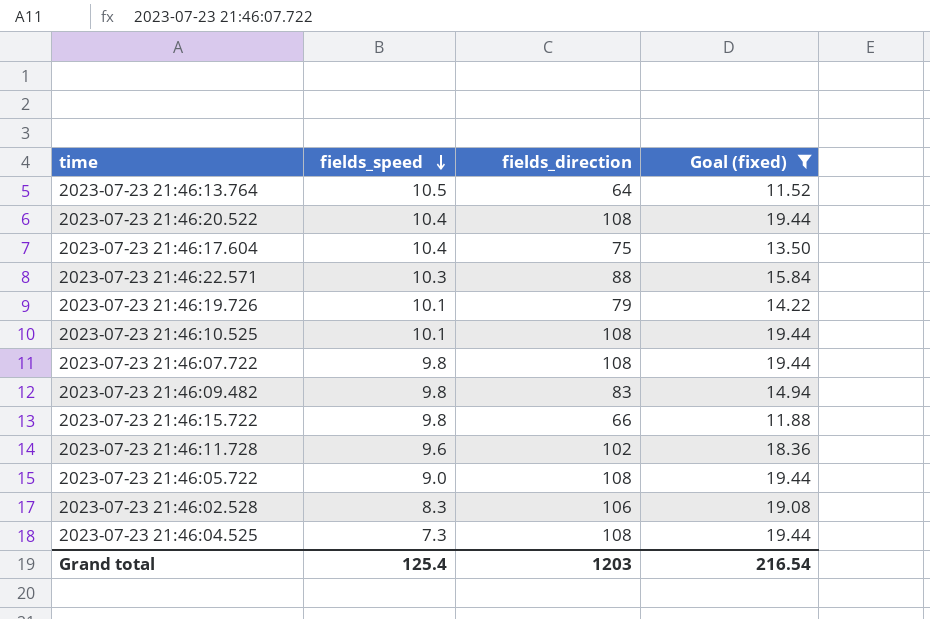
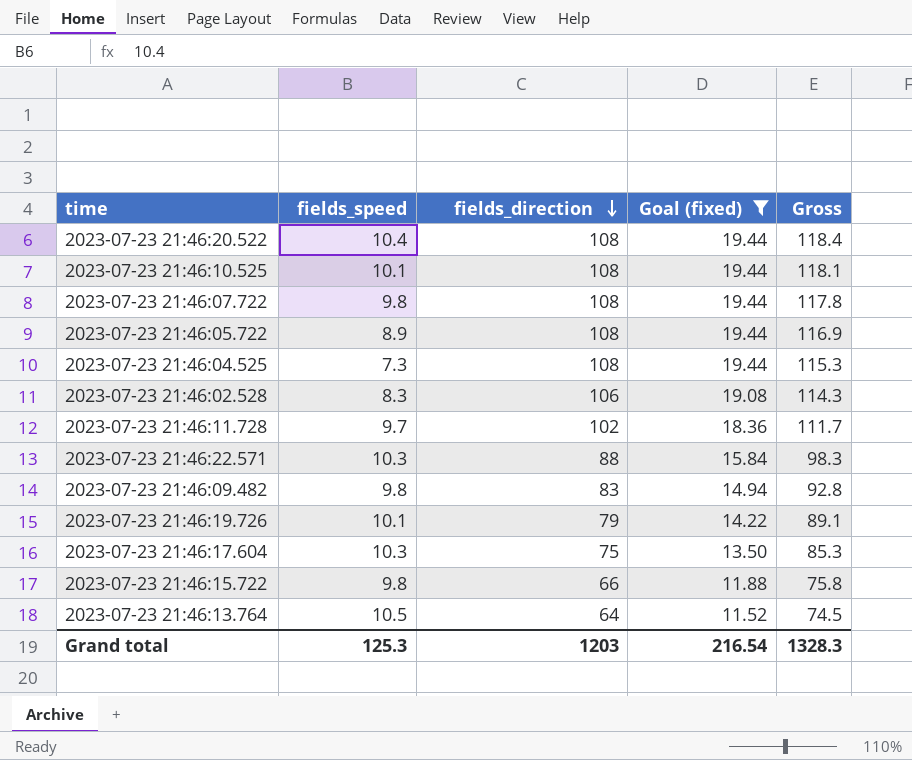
row order: fields_speed descending -> fields_direction descending
column Gross | formula: none -> [fields_speed] + [fields_direction]
2023-07-23 21:46:05.722 | fields_speed: 9.0 -> 8.9
2023-07-23 21:46:11.728 | fields_speed: 9.6 -> 9.7
2023-07-23 21:46:17.604 | fields_speed: 10.4 -> 10.3
Grand total | fields_speed: 125.4 -> 125.3

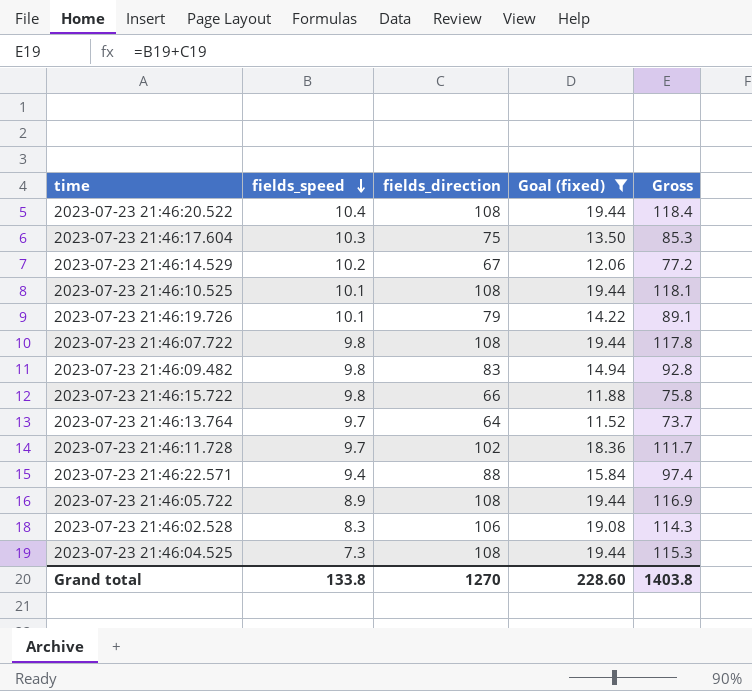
row order: fields_direction descending -> fields_speed descending
row 2023-07-23 21:46:14.529: none -> 10.2 | 67 | 12.06 | 77.2
2023-07-23 21:46:13.764 | fields_speed: 10.5 -> 9.7
2023-07-23 21:46:13.764 | Gross: 74.5 -> 73.7
2023-07-23 21:46:22.571 | fields_speed: 10.3 -> 9.4
2023-07-23 21:46:22.571 | Gross: 98.3 -> 97.4
Grand total | fields_speed: 125.3 -> 133.8
Grand total | fields_direction: 1203 -> 1270
Grand total | Goal (fixed): 216.54 -> 228.60
Grand total | Gross: 1328.3 -> 1403.8

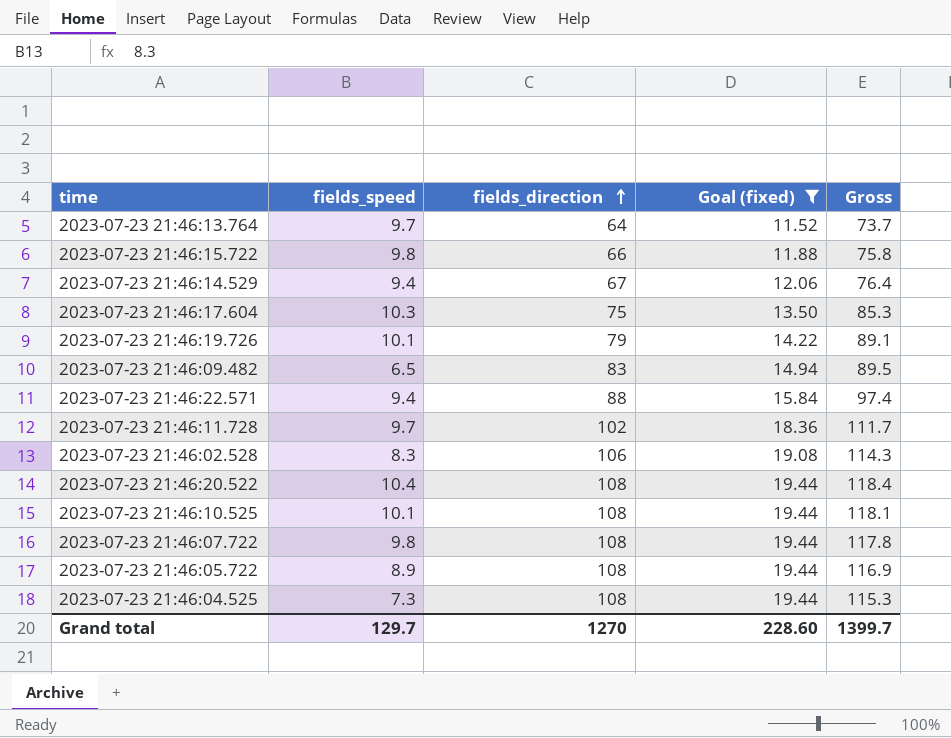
row order: fields_speed descending -> fields_direction ascending
2023-07-23 21:46:14.529 | fields_speed: 10.2 -> 9.4
2023-07-23 21:46:14.529 | Gross: 77.2 -> 76.4
2023-07-23 21:46:09.482 | fields_speed: 9.8 -> 6.5
2023-07-23 21:46:09.482 | Gross: 92.8 -> 89.5
Grand total | fields_speed: 133.8 -> 129.7
Grand total | Gross: 1403.8 -> 1399.7

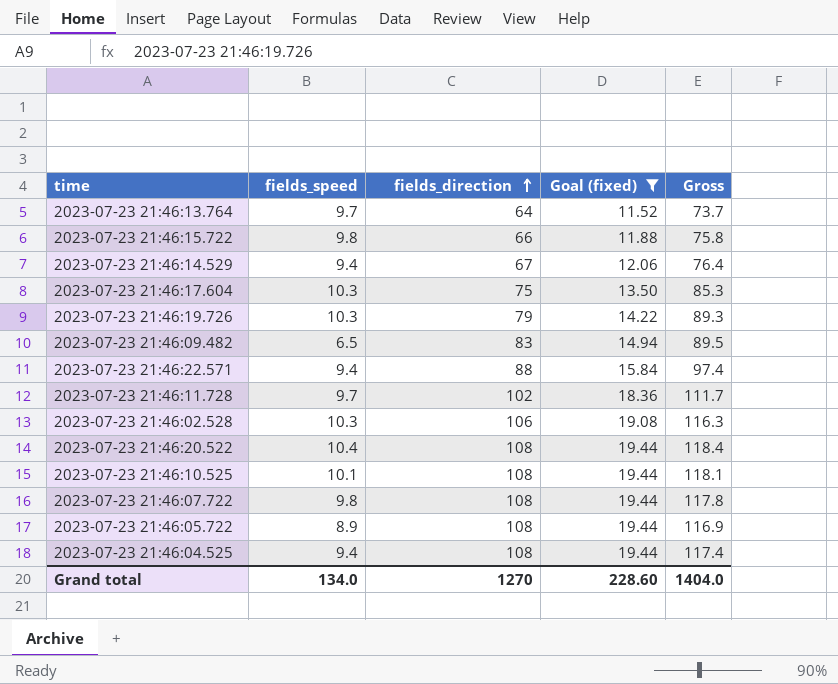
2023-07-23 21:46:19.726 | fields_speed: 10.1 -> 10.3
2023-07-23 21:46:19.726 | Gross: 89.1 -> 89.3
2023-07-23 21:46:02.528 | fields_speed: 8.3 -> 10.3
2023-07-23 21:46:02.528 | Gross: 114.3 -> 116.3
2023-07-23 21:46:04.525 | fields_speed: 7.3 -> 9.4
2023-07-23 21:46:04.525 | Gross: 115.3 -> 117.4
Grand total | fields_speed: 129.7 -> 134.0
Grand total | Gross: 1399.7 -> 1404.0

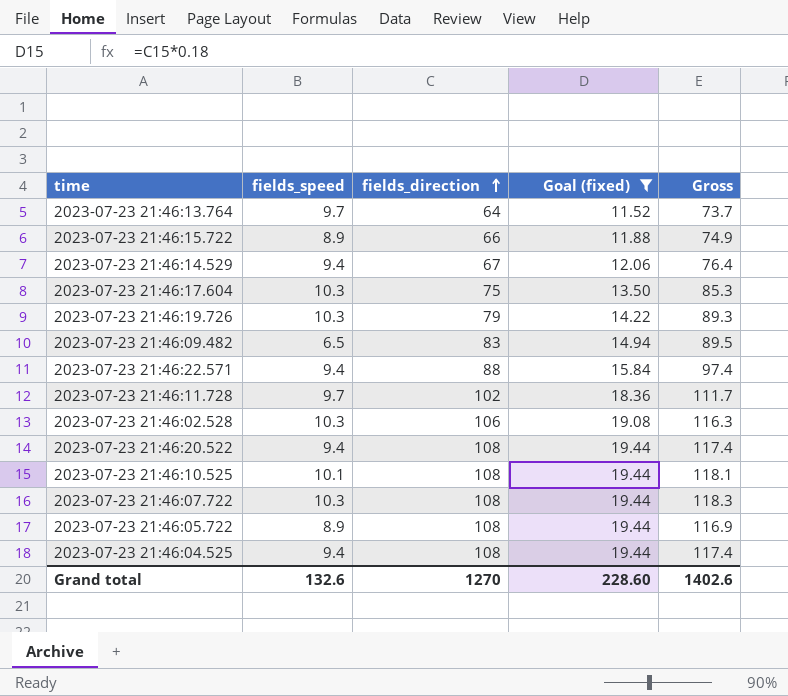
2023-07-23 21:46:15.722 | fields_speed: 9.8 -> 8.9
2023-07-23 21:46:15.722 | Gross: 75.8 -> 74.9
2023-07-23 21:46:20.522 | fields_speed: 10.4 -> 9.4
2023-07-23 21:46:20.522 | Gross: 118.4 -> 117.4
2023-07-23 21:46:07.722 | fields_speed: 9.8 -> 10.3
2023-07-23 21:46:07.722 | Gross: 117.8 -> 118.3
Grand total | fields_speed: 134.0 -> 132.6
Grand total | Gross: 1404.0 -> 1402.6

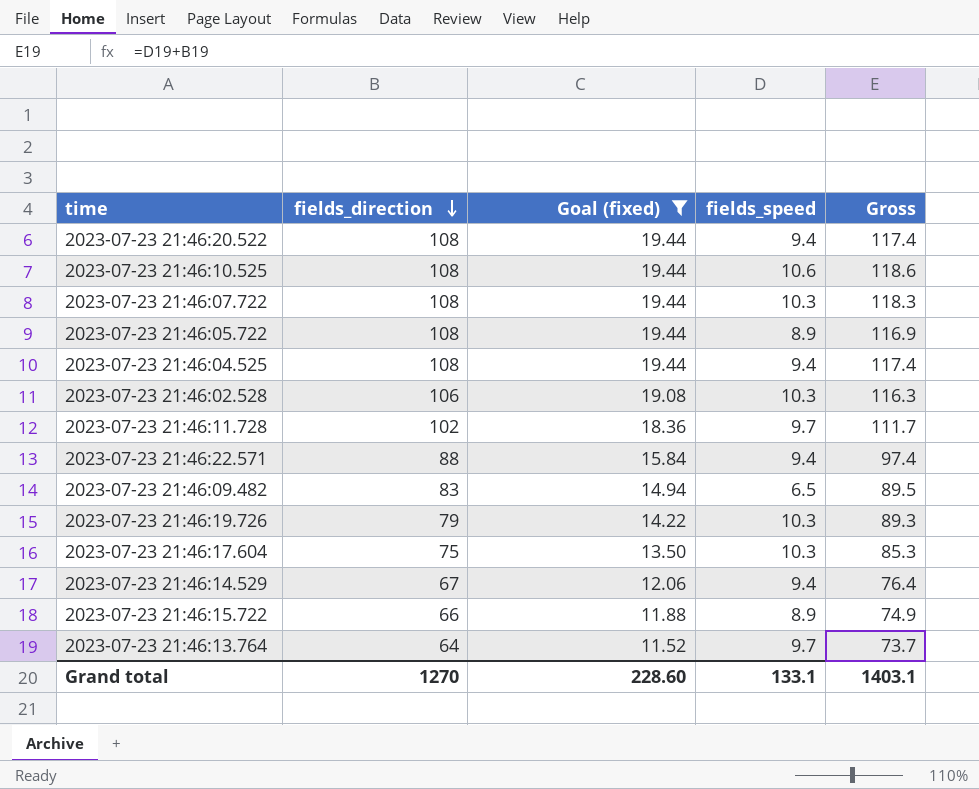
row order: fields_direction ascending -> fields_direction descending
column fields_speed | position: 2 -> 4
2023-07-23 21:46:10.525 | fields_speed: 10.1 -> 10.6
2023-07-23 21:46:10.525 | Gross: 118.1 -> 118.6
Grand total | fields_speed: 132.6 -> 133.1
Grand total | Gross: 1402.6 -> 1403.1

